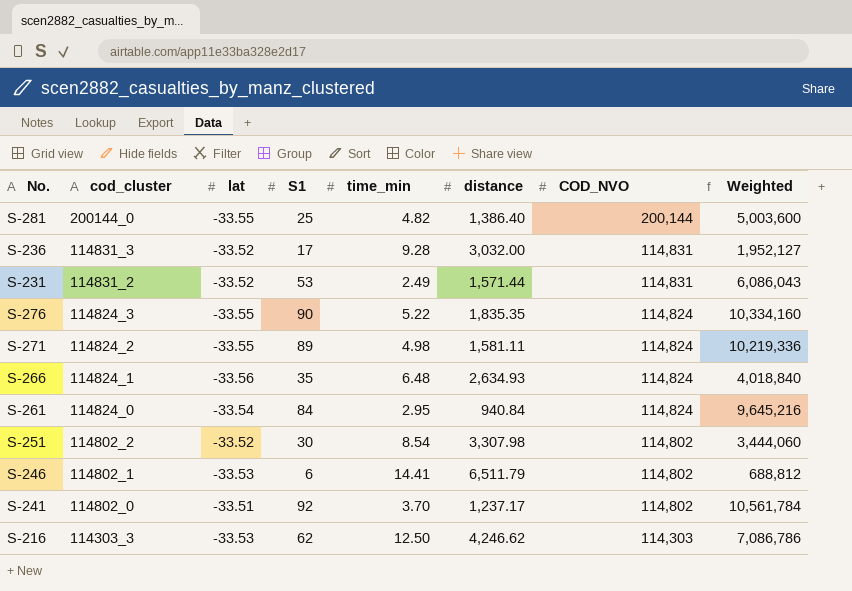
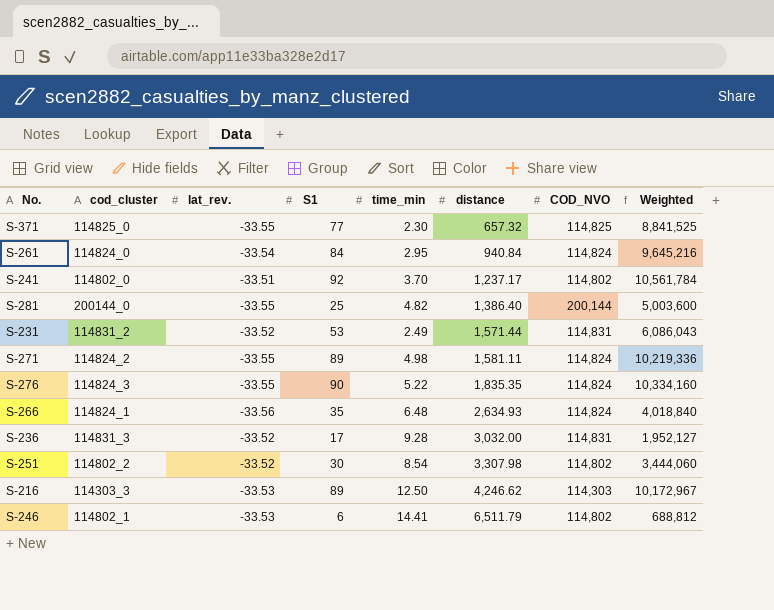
row order: cod_cluster descending -> distance ascending
column name: lat -> lat_rev.
row S-371: none -> 114825_0 | -33.55 | 77 | 2.30 | 657.32 | 114,825 | 8,841,525
S-216 | S1: 62 -> 89
S-216 | Weighted: 7,086,786 -> 10,172,967

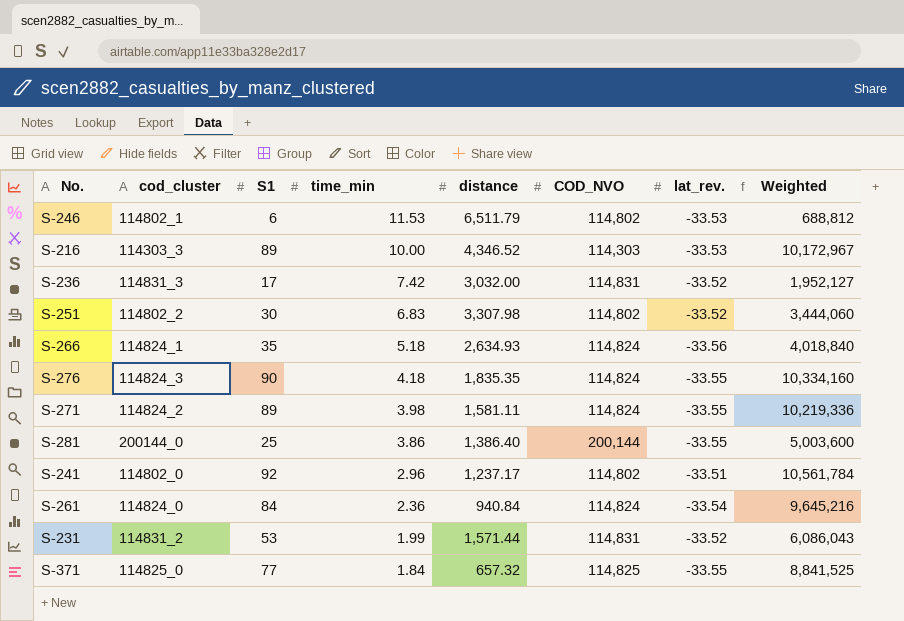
row order: distance ascending -> time_min descending
column lat_rev. | position: 3 -> 7
S-246 | time_min: 14.41 -> 11.53
S-216 | time_min: 12.50 -> 10.00
S-216 | distance: 4,246.62 -> 4,346.52
S-236 | time_min: 9.28 -> 7.42
S-251 | time_min: 8.54 -> 6.83
S-266 | time_min: 6.48 -> 5.18
S-276 | time_min: 5.22 -> 4.18
S-271 | time_min: 4.98 -> 3.98
S-281 | time_min: 4.82 -> 3.86
S-241 | time_min: 3.70 -> 2.96
S-261 | time_min: 2.95 -> 2.36
S-231 | time_min: 2.49 -> 1.99
S-371 | time_min: 2.30 -> 1.84

